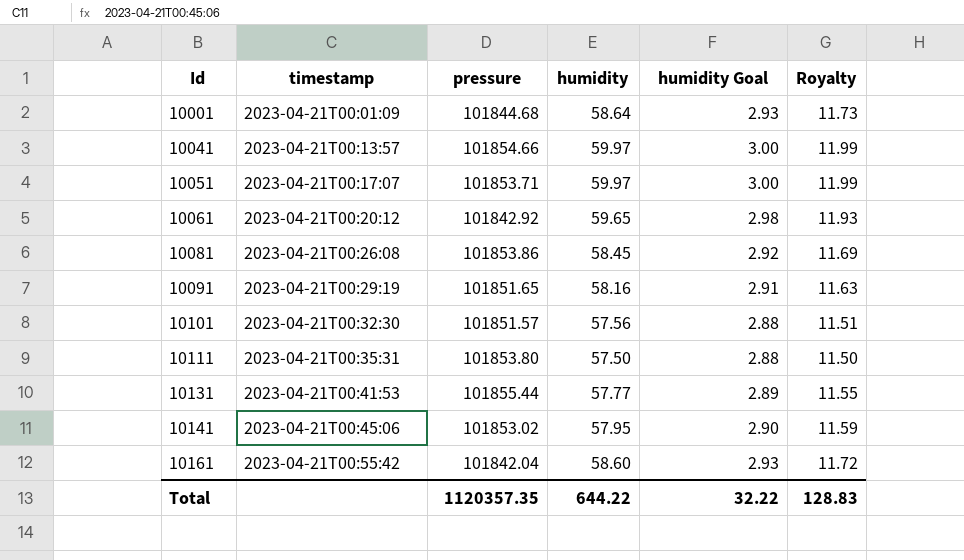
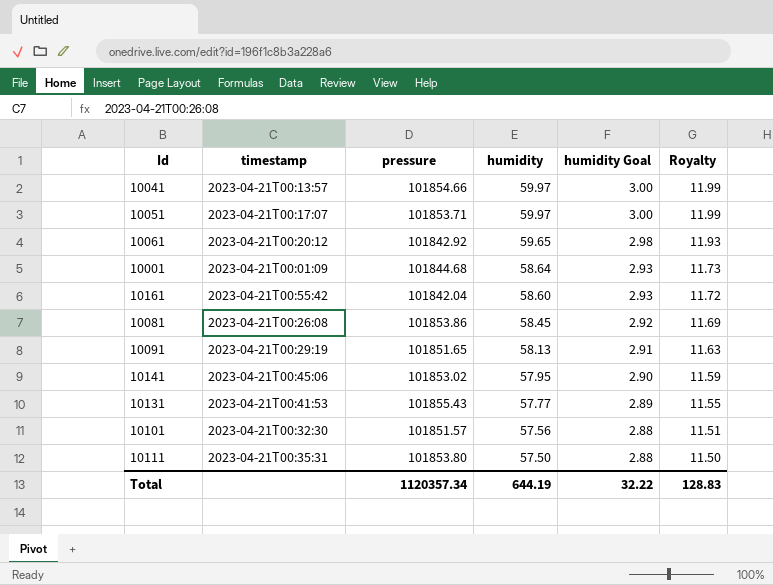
row order: Id ascending -> humidity descending
10091 | humidity: 58.16 -> 58.13
10131 | pressure: 101855.44 -> 101855.43
Total | pressure: 1120357.35 -> 1120357.34
Total | humidity: 644.22 -> 644.19

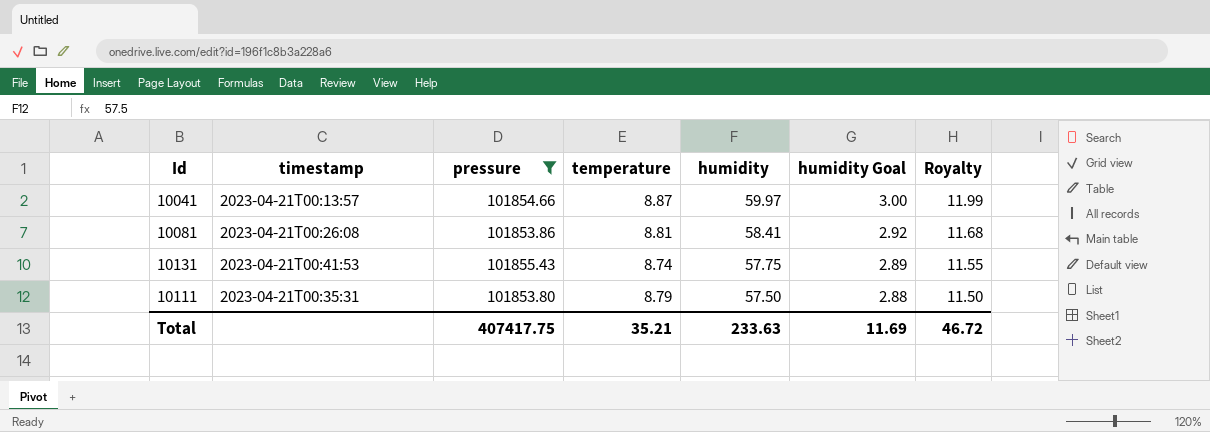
filter: none -> pressure >= 101853.80
column temperature | position: none -> 4
10081 | humidity: 58.45 -> 58.41
10081 | Royalty: 11.69 -> 11.68
10131 | humidity: 57.77 -> 57.75
Total | pressure: 1120357.34 -> 407417.75
Total | humidity: 644.19 -> 233.63
Total | humidity Goal: 32.22 -> 11.69
Total | Royalty: 128.83 -> 46.72

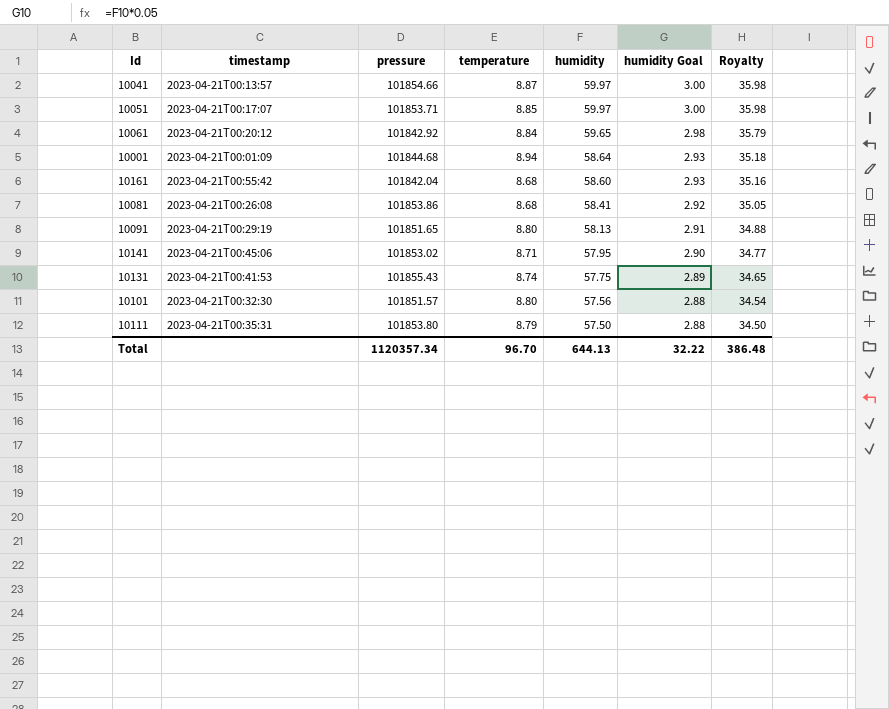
filter: pressure >= 101853.80 -> none
column Royalty | formula: [humidity] * 0.2 -> [humidity] * 0.6
10081 | temperature: 8.81 -> 8.68
Total | pressure: 407417.75 -> 1120357.34
Total | temperature: 35.21 -> 96.70
Total | humidity: 233.63 -> 644.13
Total | humidity Goal: 11.69 -> 32.22
Total | Royalty: 46.72 -> 386.48

